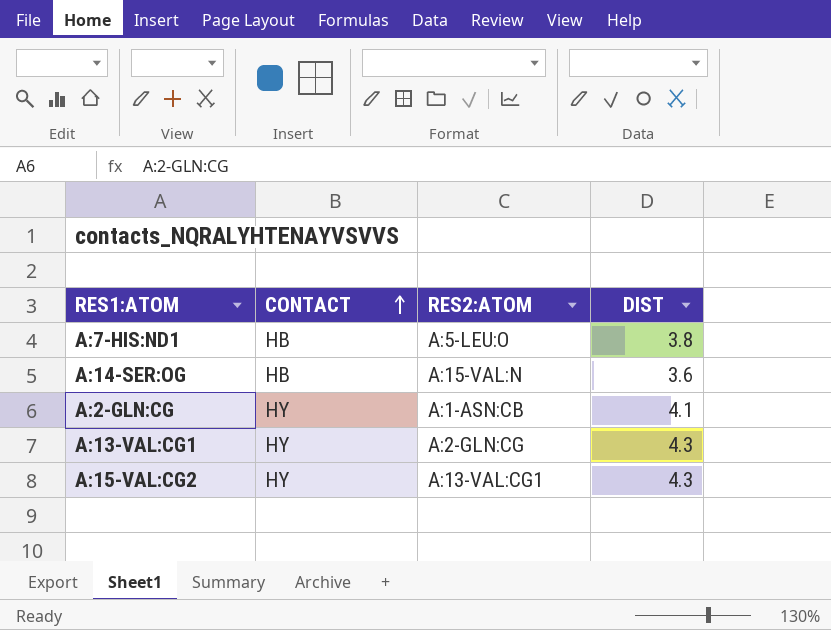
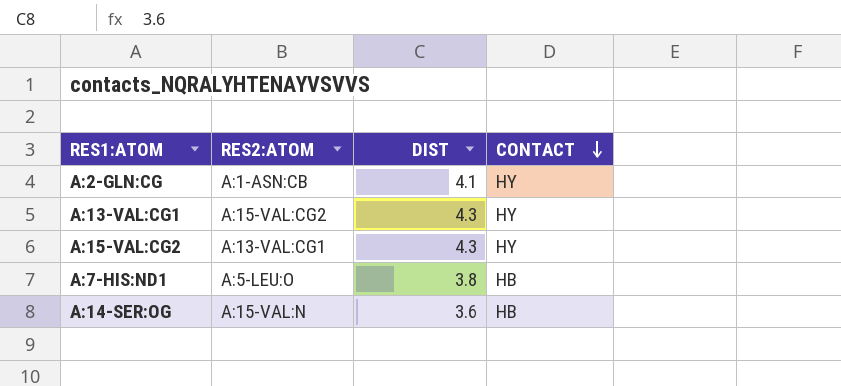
row order: CONTACT ascending -> CONTACT descending
column CONTACT | position: 2 -> 4
A:13-VAL:CG1 | RES2:ATOM: A:2-GLN:CG -> A:15-VAL:CG2

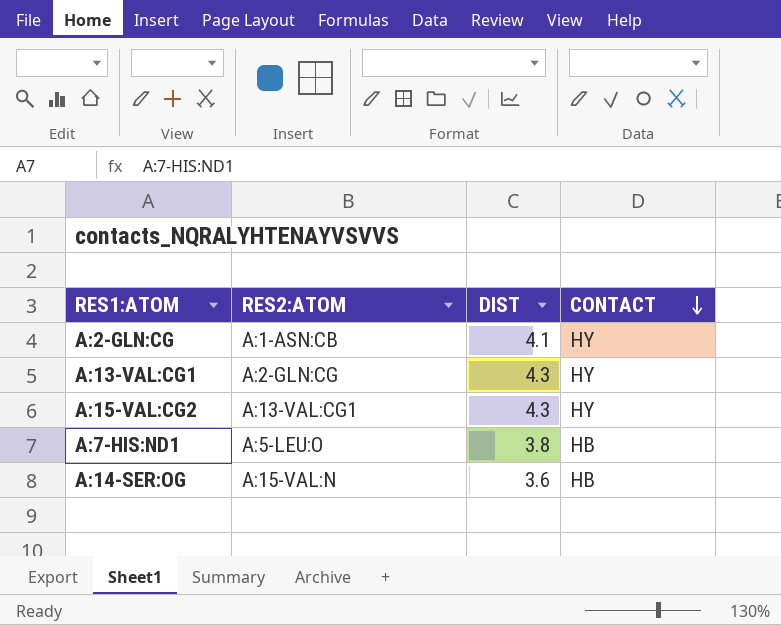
A:13-VAL:CG1 | RES2:ATOM: A:15-VAL:CG2 -> A:2-GLN:CG

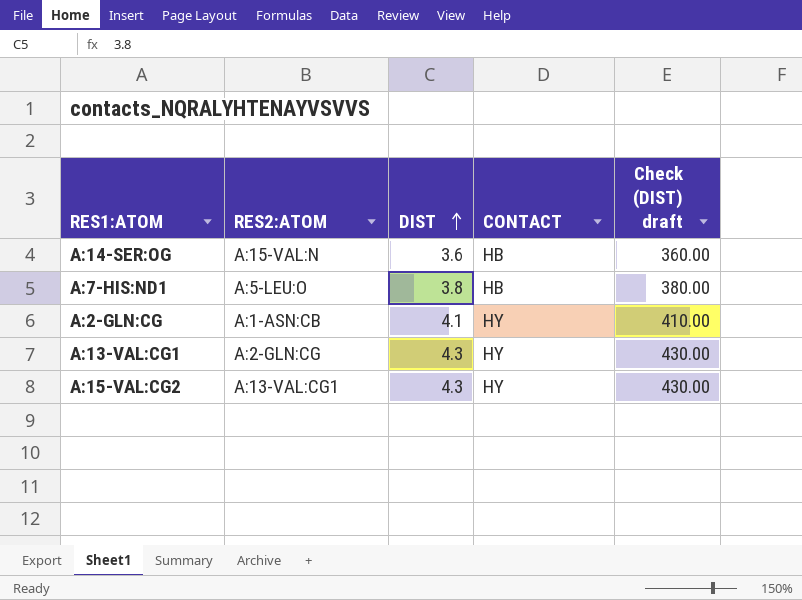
row order: CONTACT descending -> DIST ascending
column Check (DIST) draft | formula: none -> [DIST] * 100

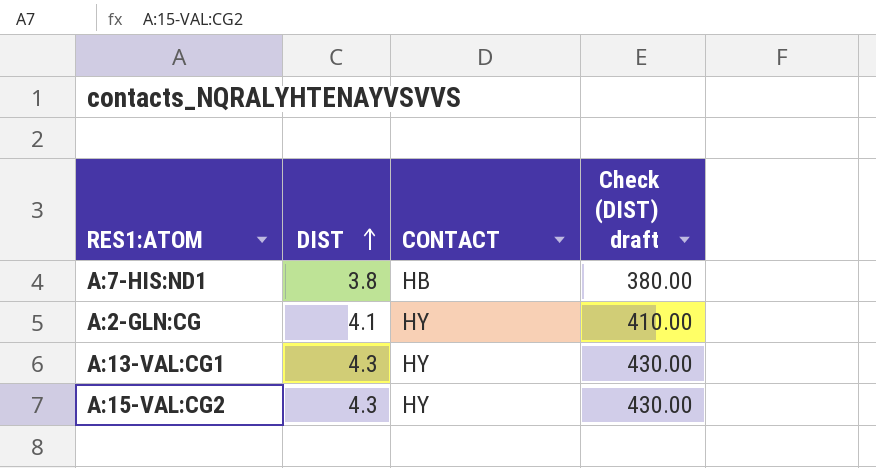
column RES2:ATOM | position: 2 -> none
row A:14-SER:OG: A:15-VAL:N | 3.6 | HB | 360.00 -> none

